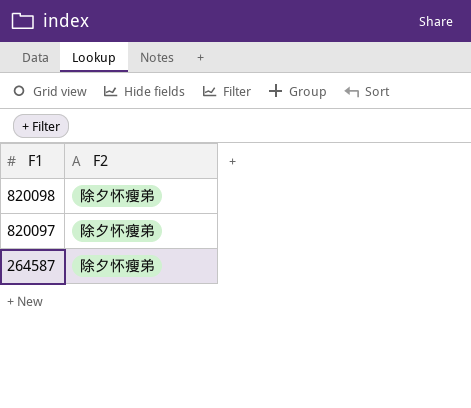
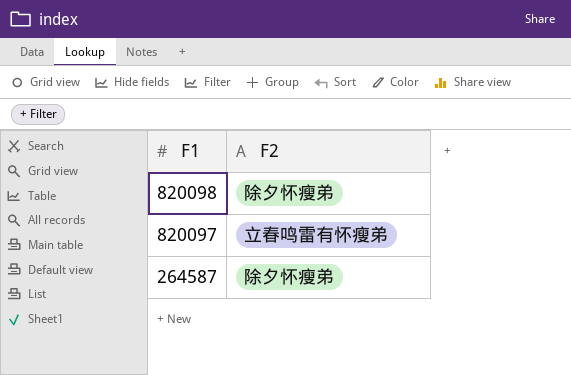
820097 | F2: 除夕怀瘦弟 -> 立春鸣雷有怀瘦弟

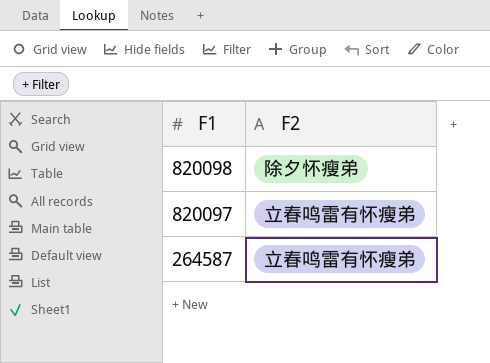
264587 | F2: 除夕怀瘦弟 -> 立春鸣雷有怀瘦弟

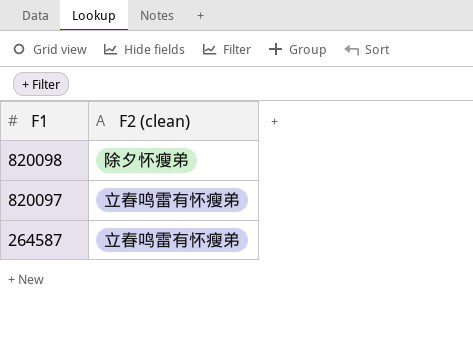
column name: F2 -> F2 (clean)

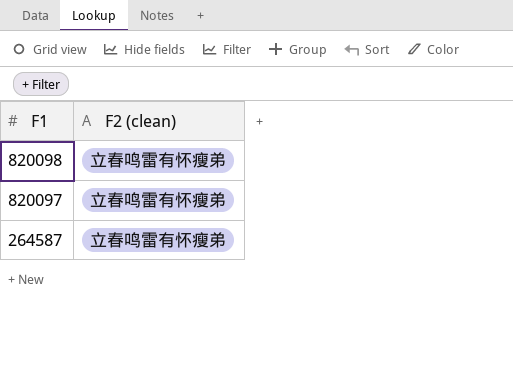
820098 | F2 (clean): 除夕怀瘦弟 -> 立春鸣雷有怀瘦弟

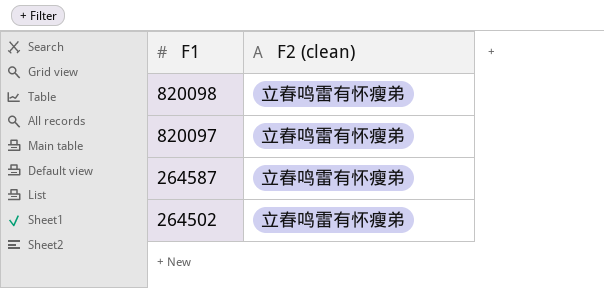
row 264502: none -> 立春鸣雷有怀瘦弟

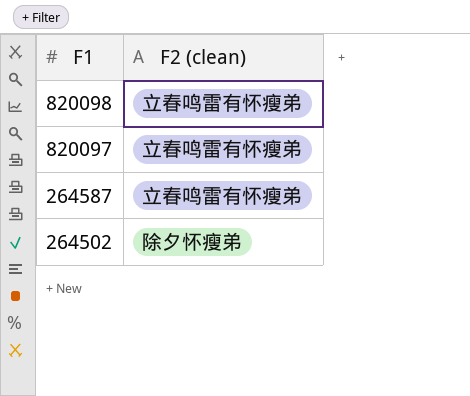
264502 | F2 (clean): 立春鸣雷有怀瘦弟 -> 除夕怀瘦弟

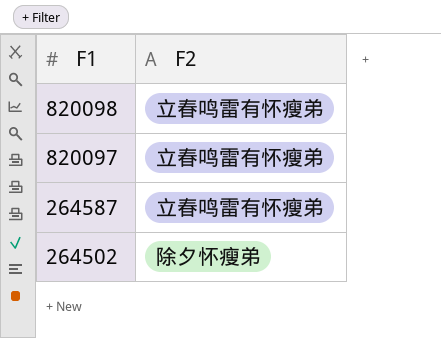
column name: F2 (clean) -> F2

